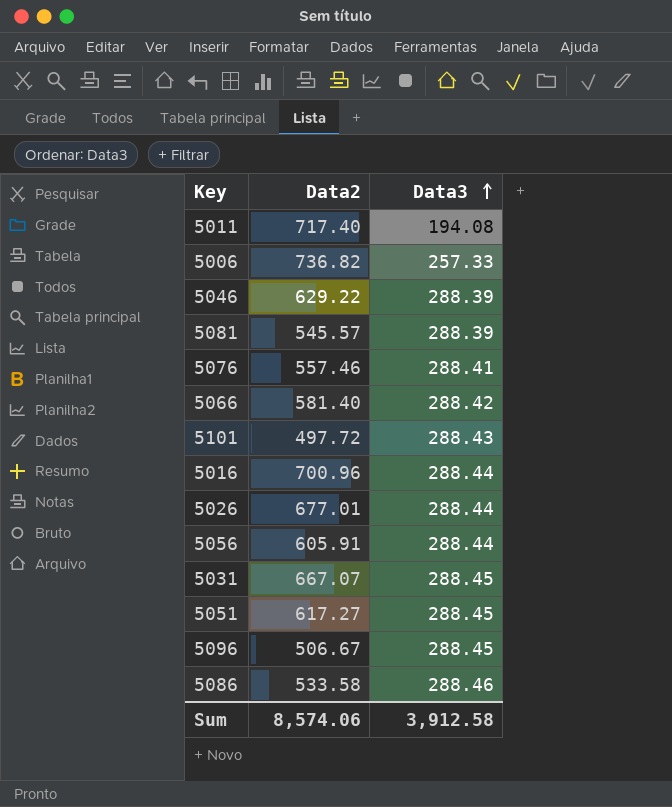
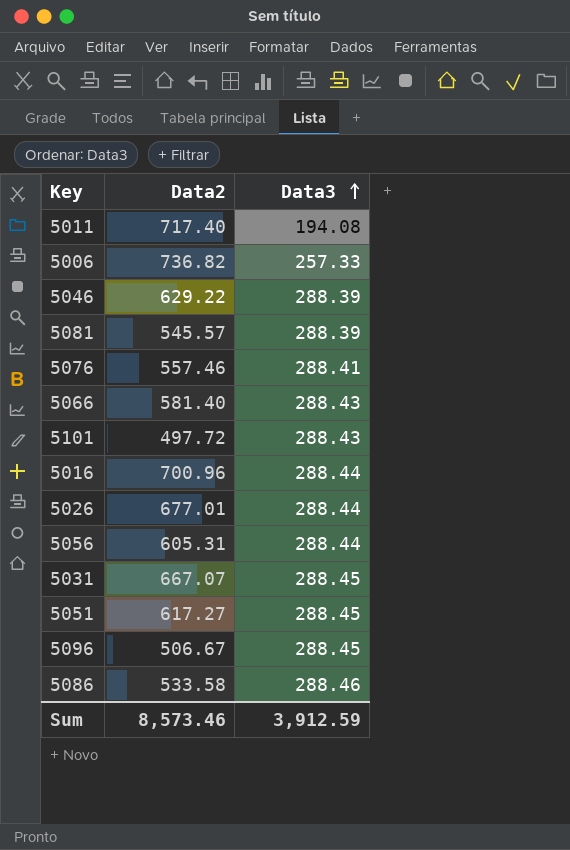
5066 | Data3: 288.42 -> 288.43
5056 | Data2: 605.91 -> 605.31
Sum | Data2: 8,574.06 -> 8,573.46
Sum | Data3: 3,912.58 -> 3,912.59

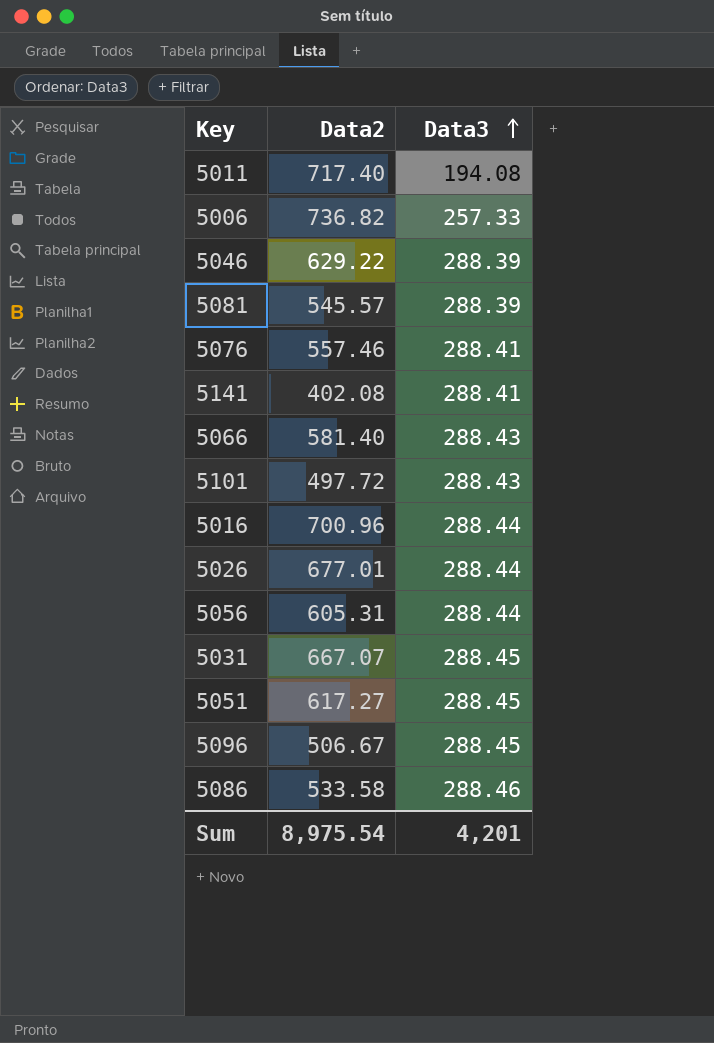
row 5141: none -> 402.08 | 288.41
Sum | Data2: 8,573.46 -> 8,975.54
Sum | Data3: 3,912.59 -> 4,201

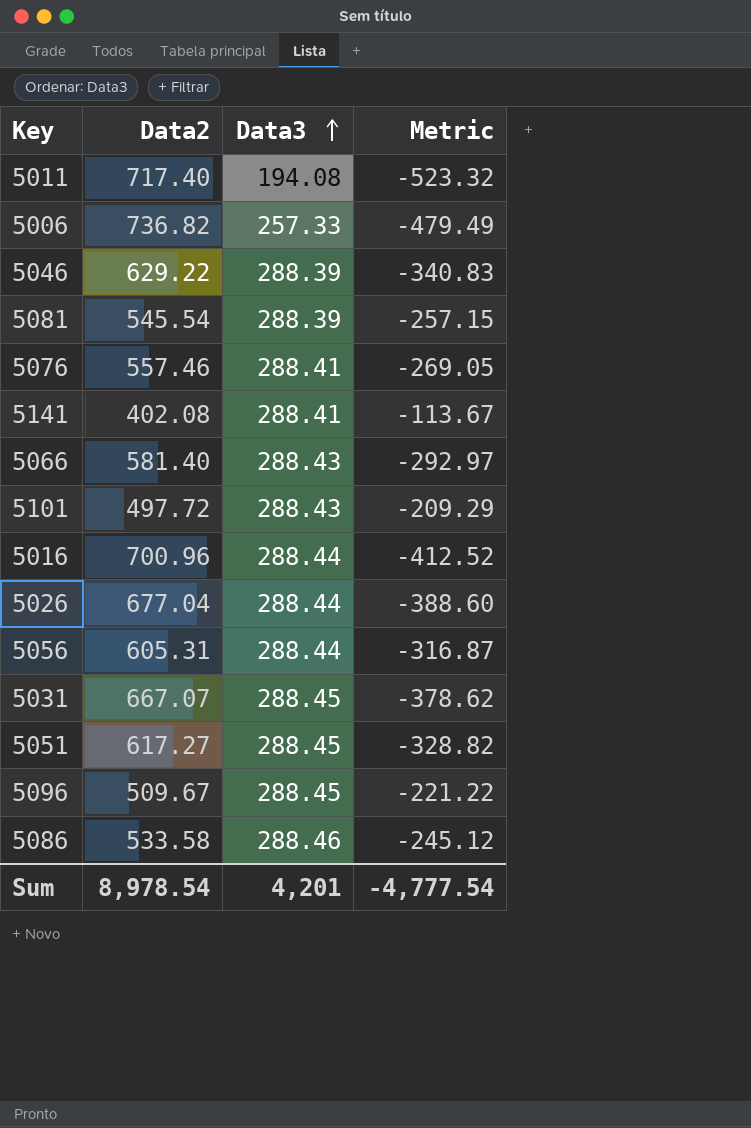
column Metric | formula: none -> [Data3] - [Data2]
5081 | Data2: 545.57 -> 545.54
5026 | Data2: 677.01 -> 677.04
5096 | Data2: 506.67 -> 509.67
Sum | Data2: 8,975.54 -> 8,978.54

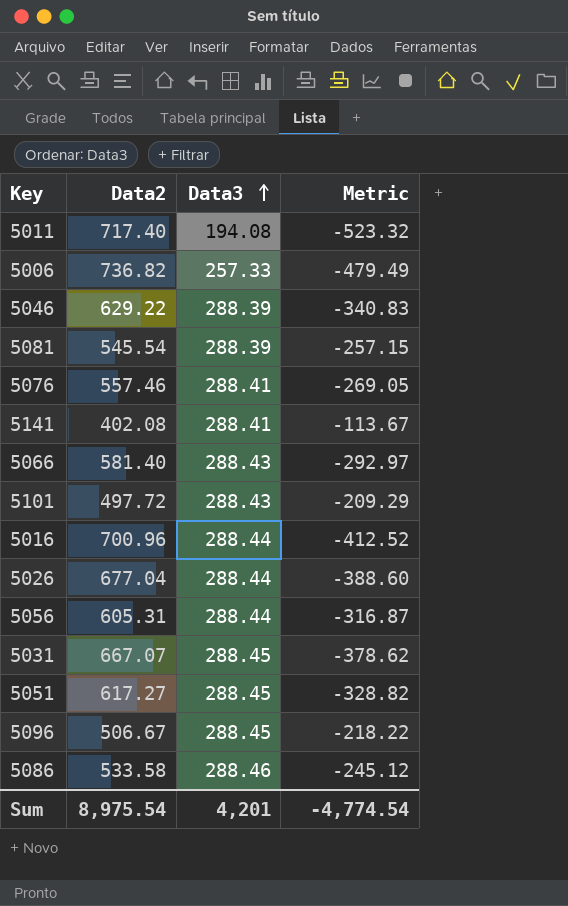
5096 | Data2: 509.67 -> 506.67
5096 | Metric: -221.22 -> -218.22
Sum | Data2: 8,978.54 -> 8,975.54
Sum | Metric: -4,777.54 -> -4,774.54

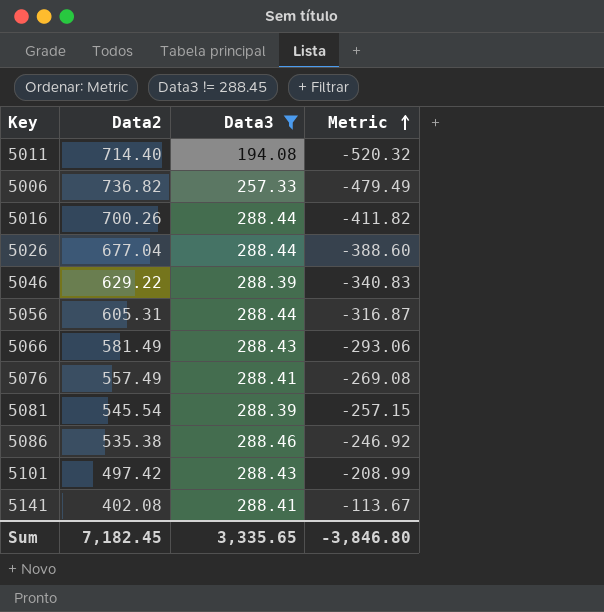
filter: none -> Data3 != 288.45
row order: Data3 ascending -> Metric ascending
5011 | Data2: 717.40 -> 714.40
5011 | Metric: -523.32 -> -520.32
5016 | Data2: 700.96 -> 700.26
5016 | Metric: -412.52 -> -411.82
5066 | Data2: 581.40 -> 581.49
5066 | Metric: -292.97 -> -293.06
5076 | Data2: 557.46 -> 557.49
5076 | Metric: -269.05 -> -269.08
5086 | Data2: 533.58 -> 535.38
5086 | Metric: -245.12 -> -246.92
5101 | Data2: 497.72 -> 497.42
5101 | Metric: -209.29 -> -208.99
Sum | Data2: 8,975.54 -> 7,182.45
Sum | Data3: 4,201 -> 3,335.65
Sum | Metric: -4,774.54 -> -3,846.80

